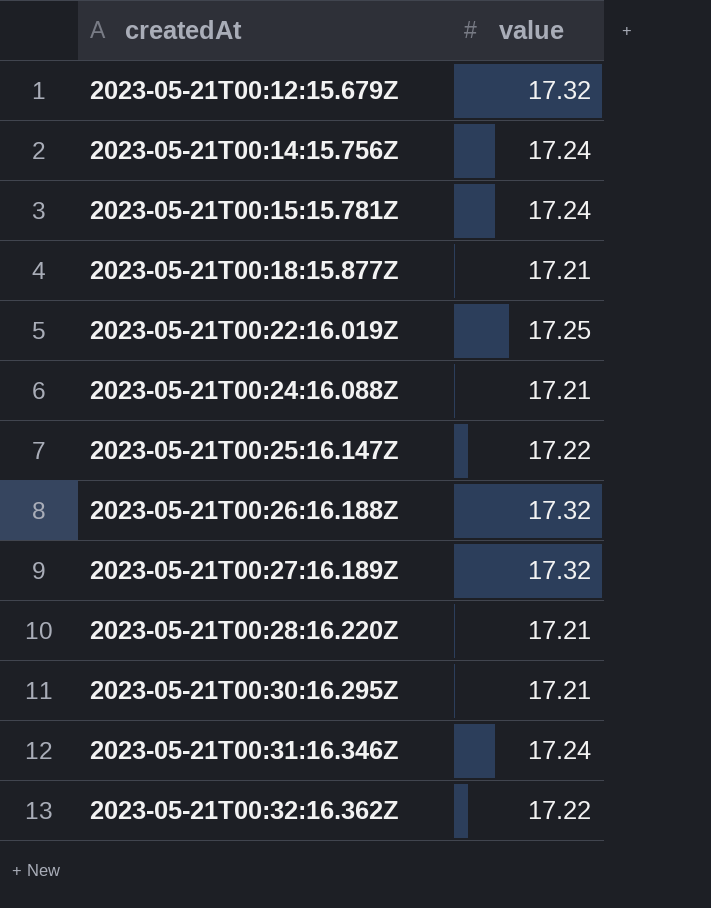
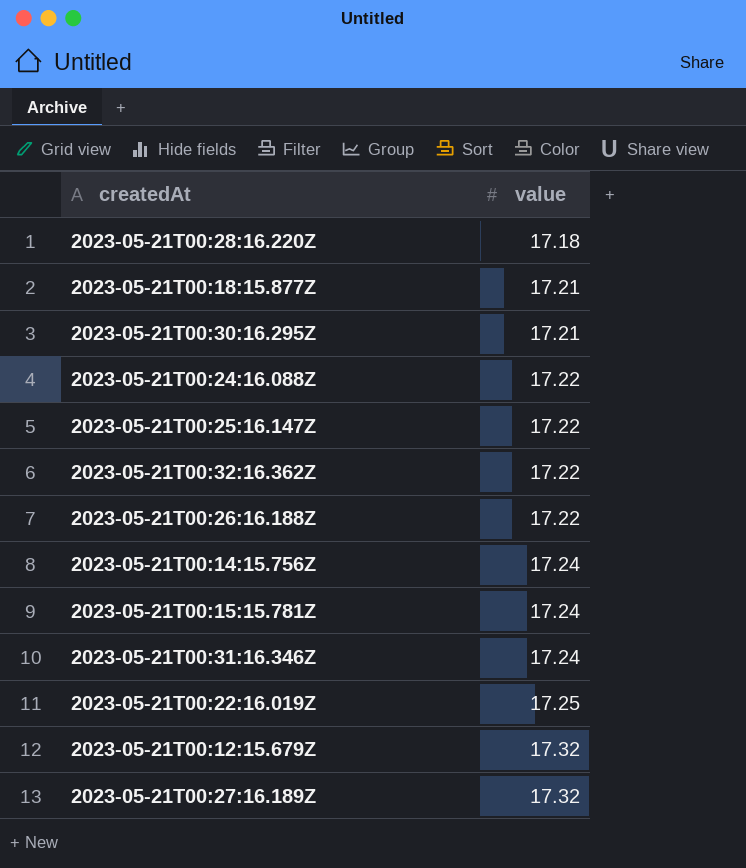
row order: createdAt ascending -> value ascending
2023-05-21T00:28:16.220Z | value: 17.21 -> 17.18
2023-05-21T00:24:16.088Z | value: 17.21 -> 17.22
2023-05-21T00:26:16.188Z | value: 17.32 -> 17.22

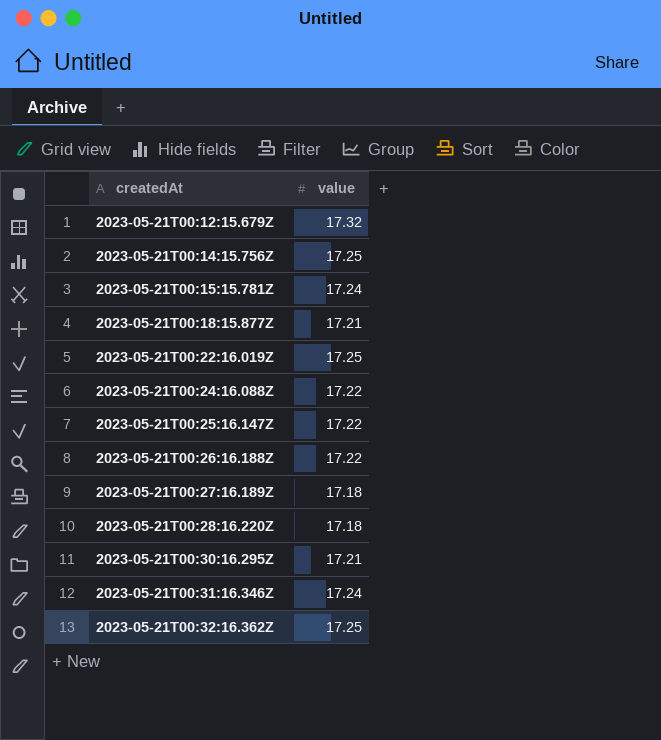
row order: value ascending -> createdAt ascending
2023-05-21T00:14:15.756Z | value: 17.24 -> 17.25
2023-05-21T00:27:16.189Z | value: 17.32 -> 17.18
2023-05-21T00:32:16.362Z | value: 17.22 -> 17.25

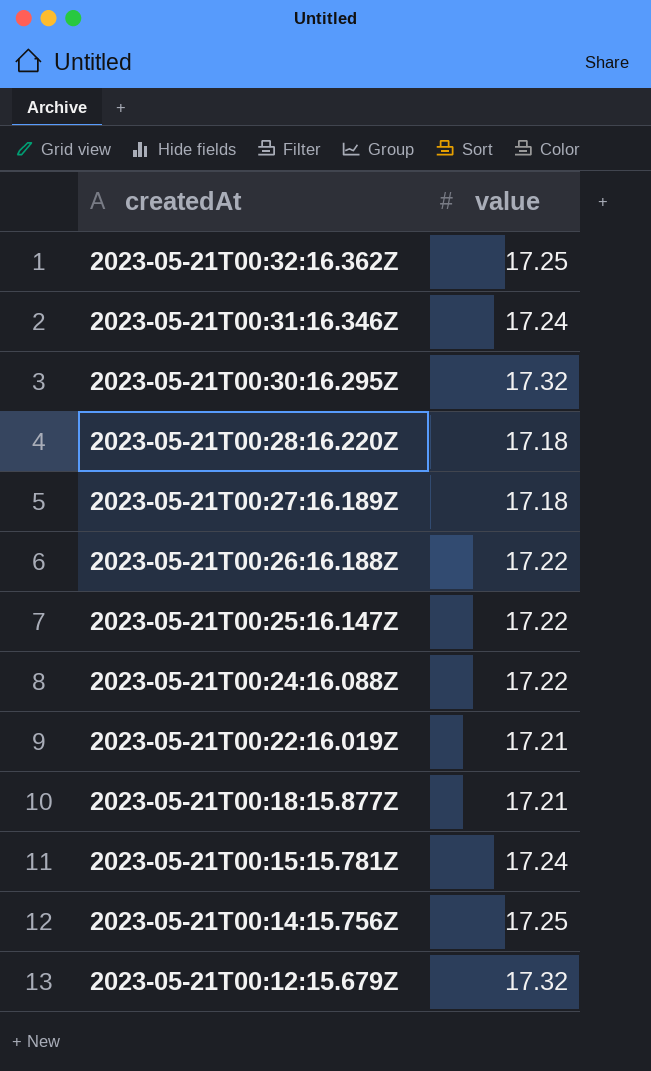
row order: createdAt ascending -> createdAt descending
2023-05-21T00:30:16.295Z | value: 17.21 -> 17.32
2023-05-21T00:22:16.019Z | value: 17.25 -> 17.21

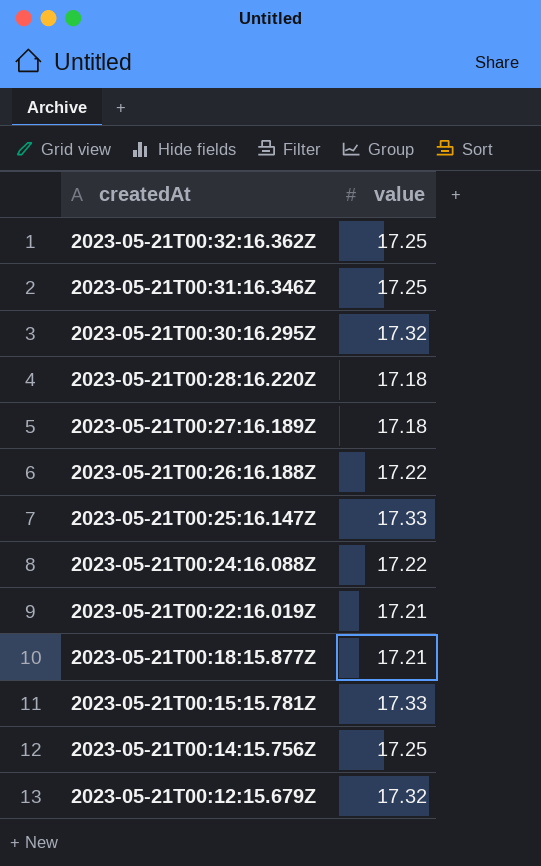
2023-05-21T00:31:16.346Z | value: 17.24 -> 17.25
2023-05-21T00:25:16.147Z | value: 17.22 -> 17.33
2023-05-21T00:15:15.781Z | value: 17.24 -> 17.33

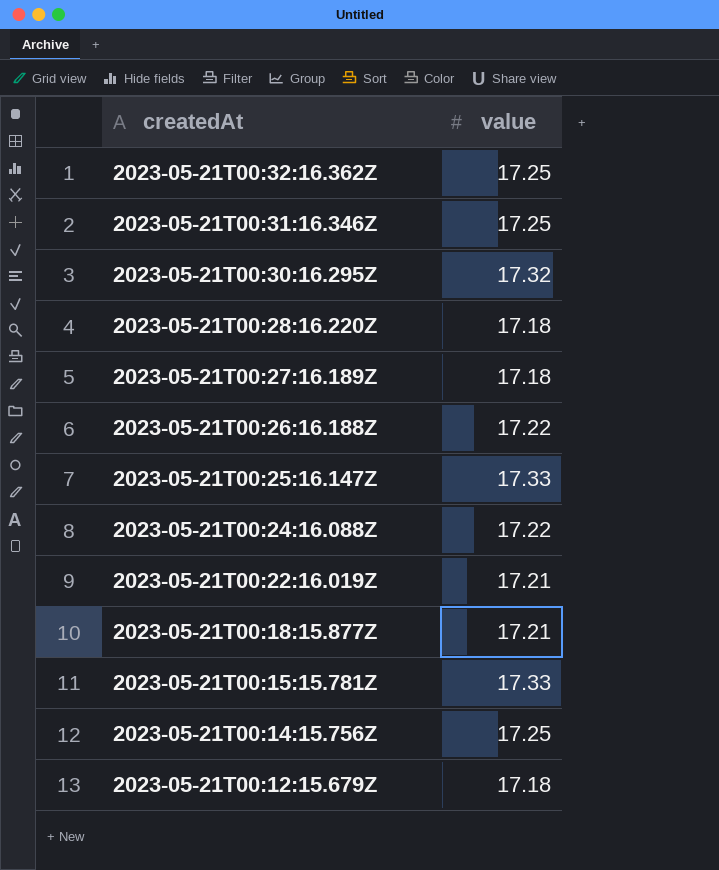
2023-05-21T00:12:15.679Z | value: 17.32 -> 17.18

